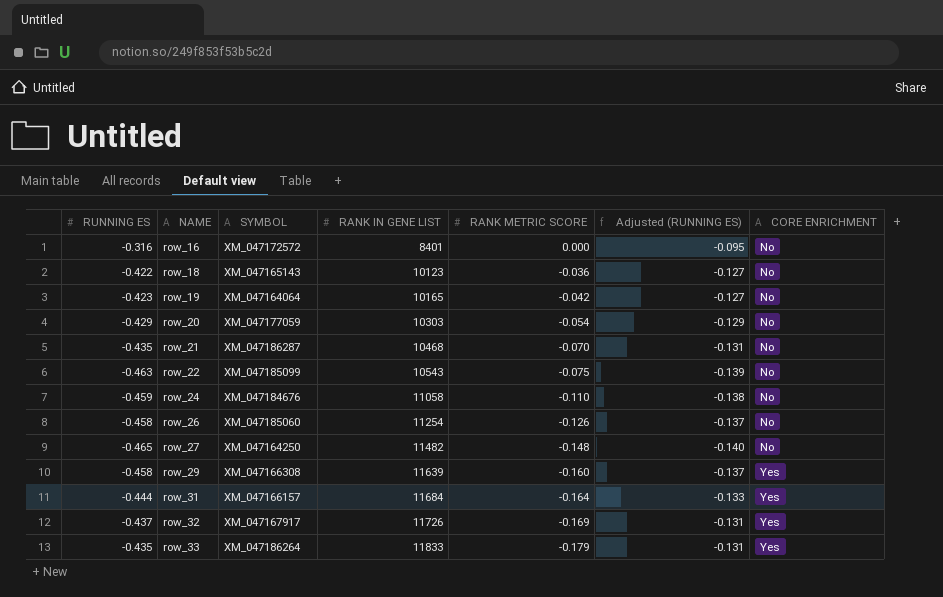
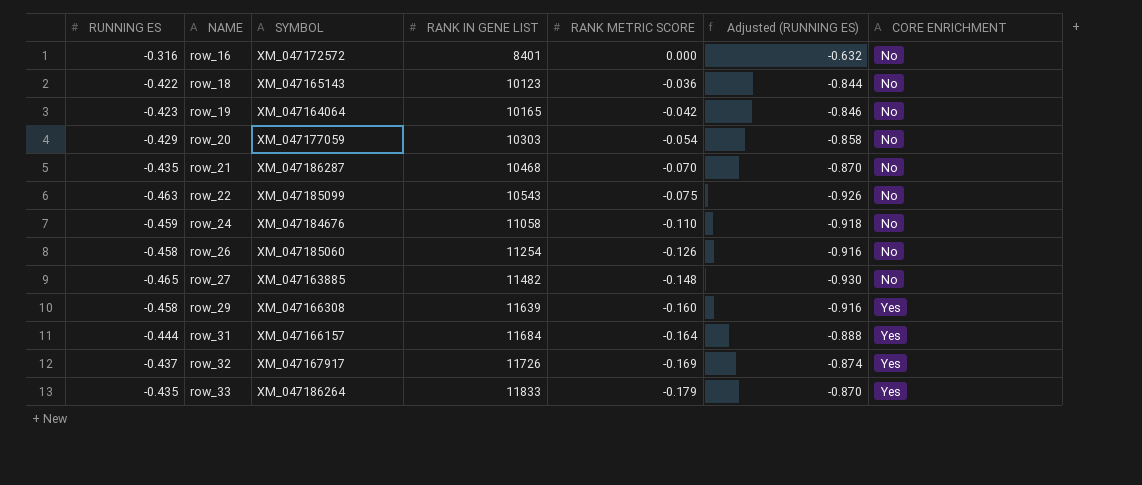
column Adjusted (RUNNING ES) | formula: [RUNNING ES] * 0.3 -> [RUNNING ES] * 2
row_27 | SYMBOL: XM_047164250 -> XM_047163885

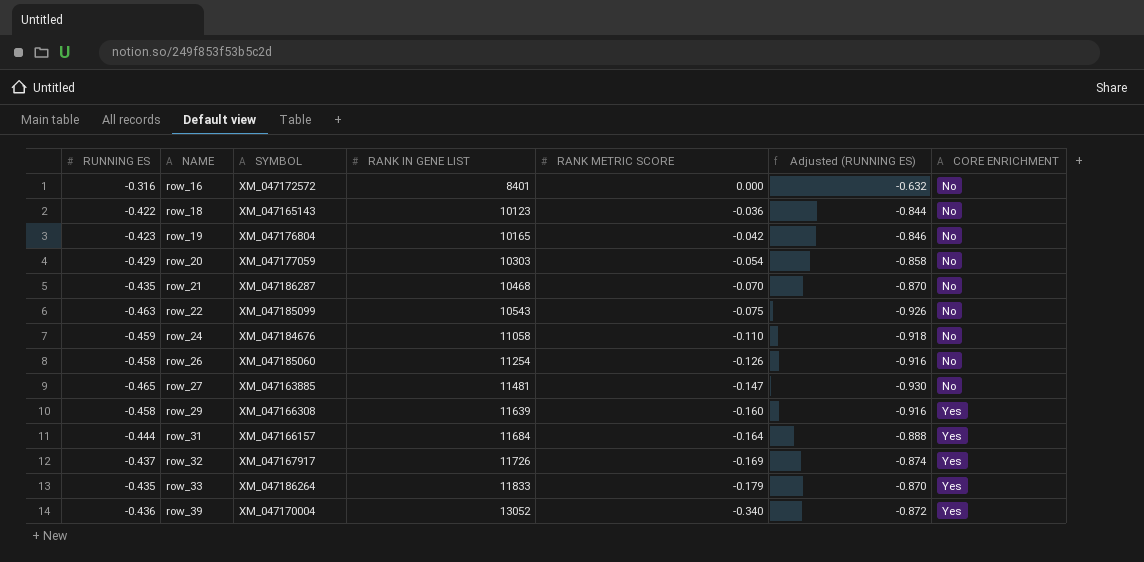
row_19 | SYMBOL: XM_047164064 -> XM_047176804
row_27 | RANK IN GENE LIST: 11482 -> 11481
row_27 | RANK METRIC SCORE: -0.148 -> -0.147
row row_39: none -> -0.436 | XM_047170004 | 13052 | -0.340 | -0.872 | Yes

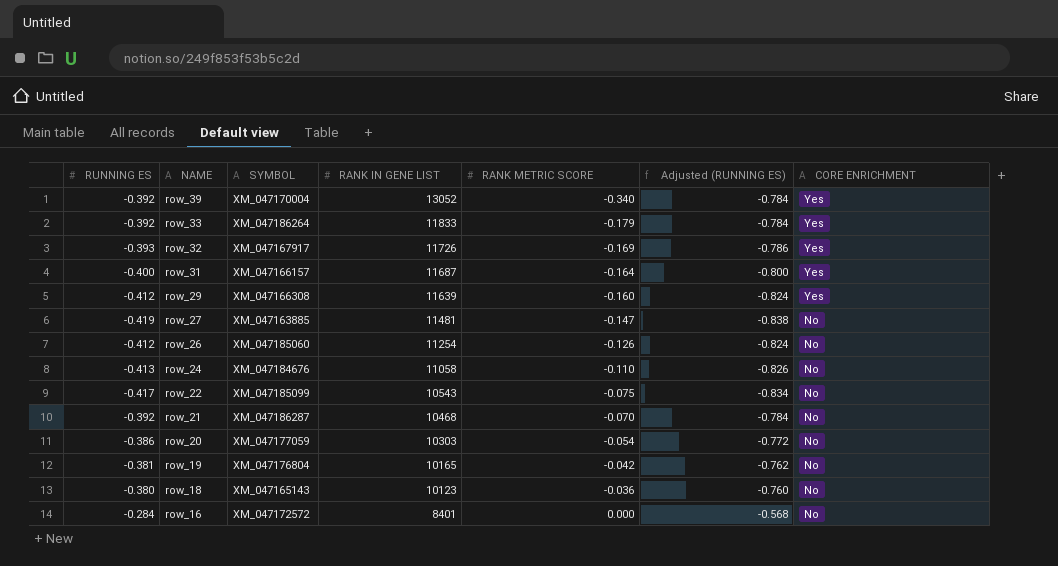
row order: NAME ascending -> NAME descending
row_39 | RUNNING ES: -0.436 -> -0.392
row_39 | Adjusted (RUNNING ES): -0.872 -> -0.784
row_33 | RUNNING ES: -0.435 -> -0.392
row_33 | Adjusted (RUNNING ES): -0.870 -> -0.784
row_32 | RUNNING ES: -0.437 -> -0.393
row_32 | Adjusted (RUNNING ES): -0.874 -> -0.786
row_31 | RUNNING ES: -0.444 -> -0.400
row_31 | RANK IN GENE LIST: 11684 -> 11687
row_31 | Adjusted (RUNNING ES): -0.888 -> -0.800
row_29 | RUNNING ES: -0.458 -> -0.412
row_29 | Adjusted (RUNNING ES): -0.916 -> -0.824
row_27 | RUNNING ES: -0.465 -> -0.419
row_27 | Adjusted (RUNNING ES): -0.930 -> -0.838
row_26 | RUNNING ES: -0.458 -> -0.412
row_26 | Adjusted (RUNNING ES): -0.916 -> -0.824
row_24 | RUNNING ES: -0.459 -> -0.413
row_24 | Adjusted (RUNNING ES): -0.918 -> -0.826
row_22 | RUNNING ES: -0.463 -> -0.417
row_22 | Adjusted (RUNNING ES): -0.926 -> -0.834
row_21 | RUNNING ES: -0.435 -> -0.392
row_21 | Adjusted (RUNNING ES): -0.870 -> -0.784
row_20 | RUNNING ES: -0.429 -> -0.386
row_20 | Adjusted (RUNNING ES): -0.858 -> -0.772
row_19 | RUNNING ES: -0.423 -> -0.381
row_19 | Adjusted (RUNNING ES): -0.846 -> -0.762
row_18 | RUNNING ES: -0.422 -> -0.380
row_18 | Adjusted (RUNNING ES): -0.844 -> -0.760
row_16 | RUNNING ES: -0.316 -> -0.284
row_16 | Adjusted (RUNNING ES): -0.632 -> -0.568

